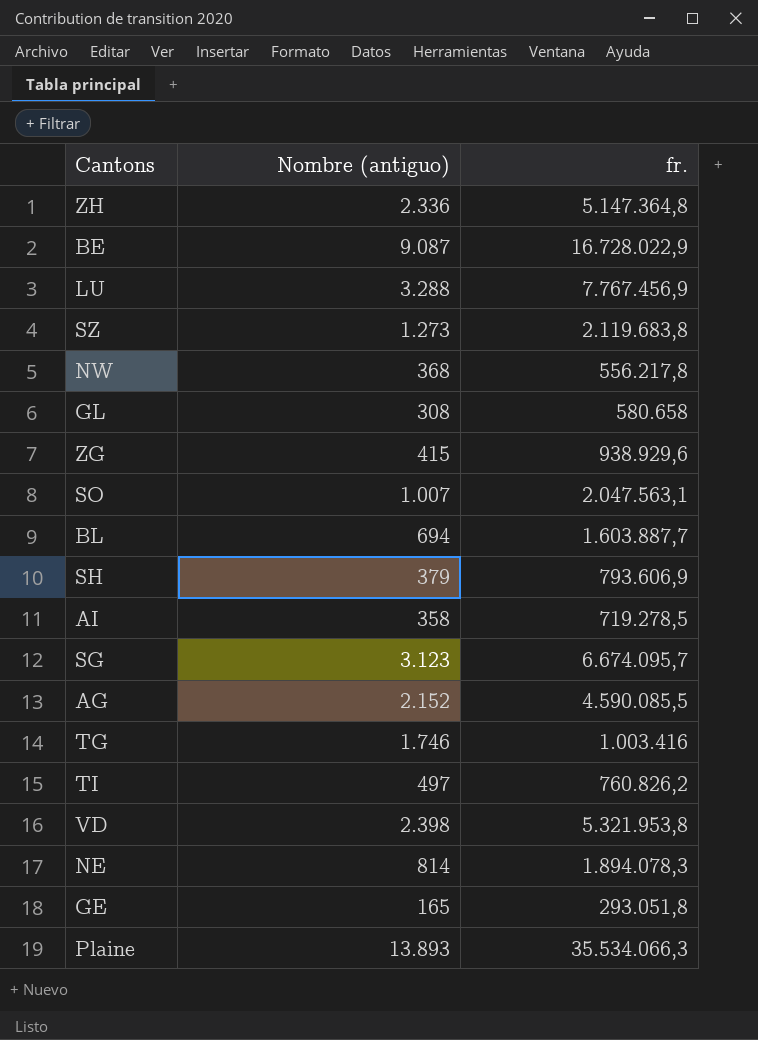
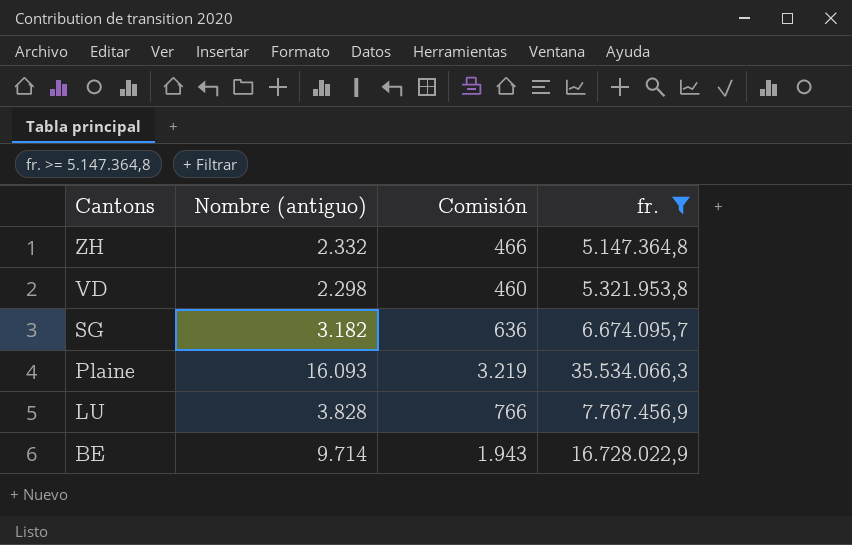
filter: none -> fr. >= 5.147.364,8
row order: none -> Cantons descending
column Comisión | formula: none -> [Nombre (antiguo)] * 0,2
ZH | Nombre (antiguo): 2.336 -> 2.332
VD | Nombre (antiguo): 2.398 -> 2.298
SG | Nombre (antiguo): 3.123 -> 3.182
Plaine | Nombre (antiguo): 13.893 -> 16.093
LU | Nombre (antiguo): 3.288 -> 3.828
BE | Nombre (antiguo): 9.087 -> 9.714

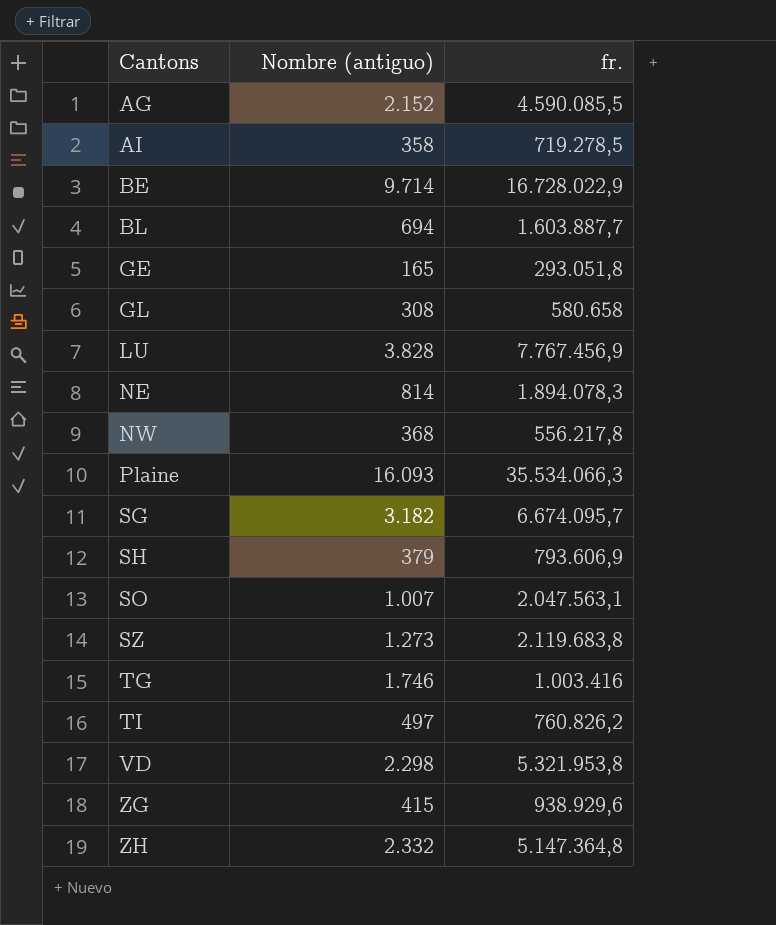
filter: fr. >= 5.147.364,8 -> none
row order: Cantons descending -> Cantons ascending
column Comisión | formula: [Nombre (antiguo)] * 0,2 -> none

